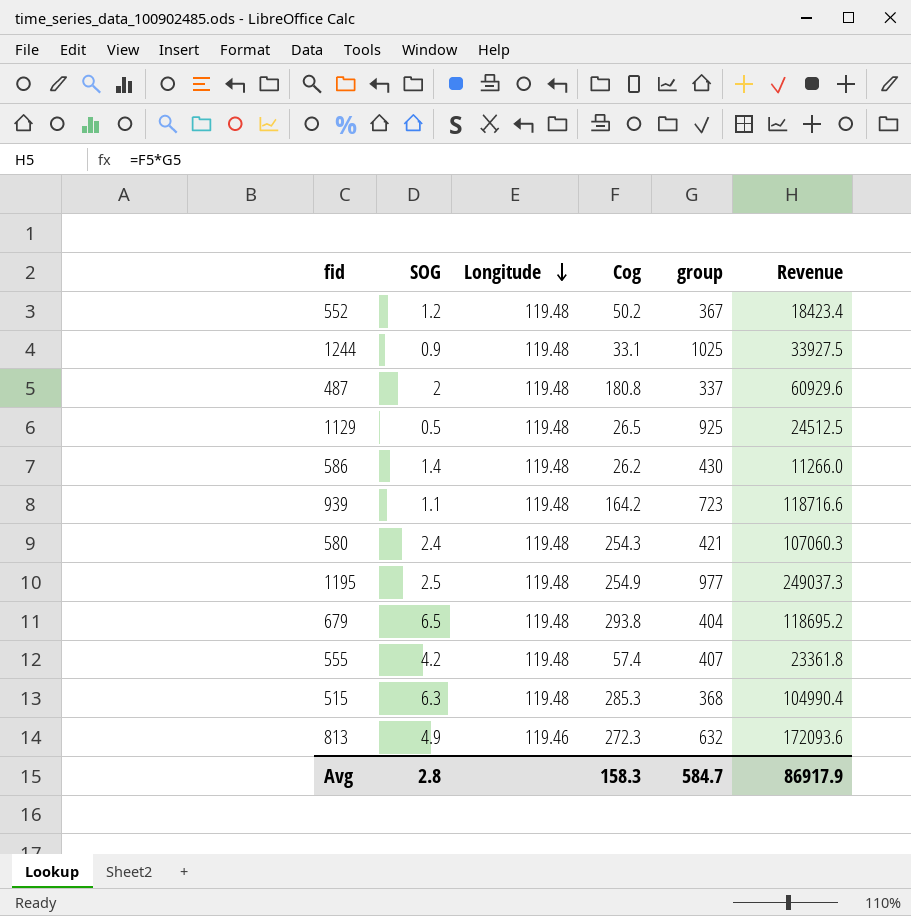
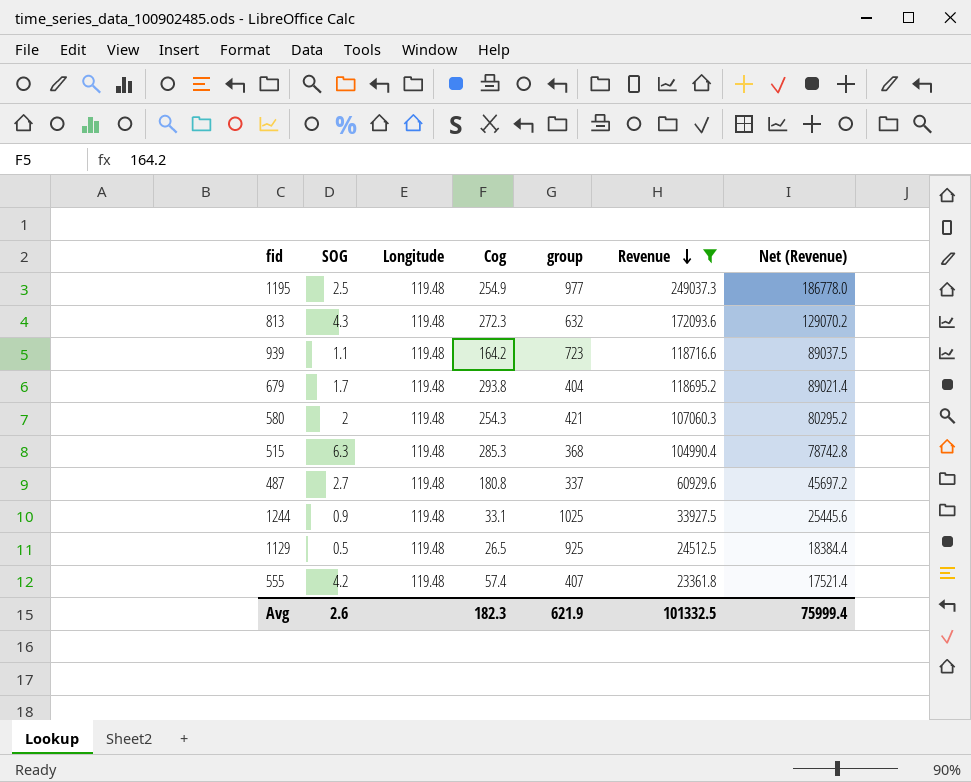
filter: none -> Revenue >= 23361.8
row order: Longitude descending -> Revenue descending
column Net (Revenue) | formula: none -> [Revenue] * 0.75
813 | SOG: 4.9 -> 4.3
813 | Longitude: 119.46 -> 119.48
679 | SOG: 6.5 -> 1.7
580 | SOG: 2.4 -> 2
487 | SOG: 2 -> 2.7
Avg | SOG: 2.8 -> 2.6
Avg | Cog: 158.3 -> 182.3
Avg | group: 584.7 -> 621.9
Avg | Revenue: 86917.9 -> 101332.5

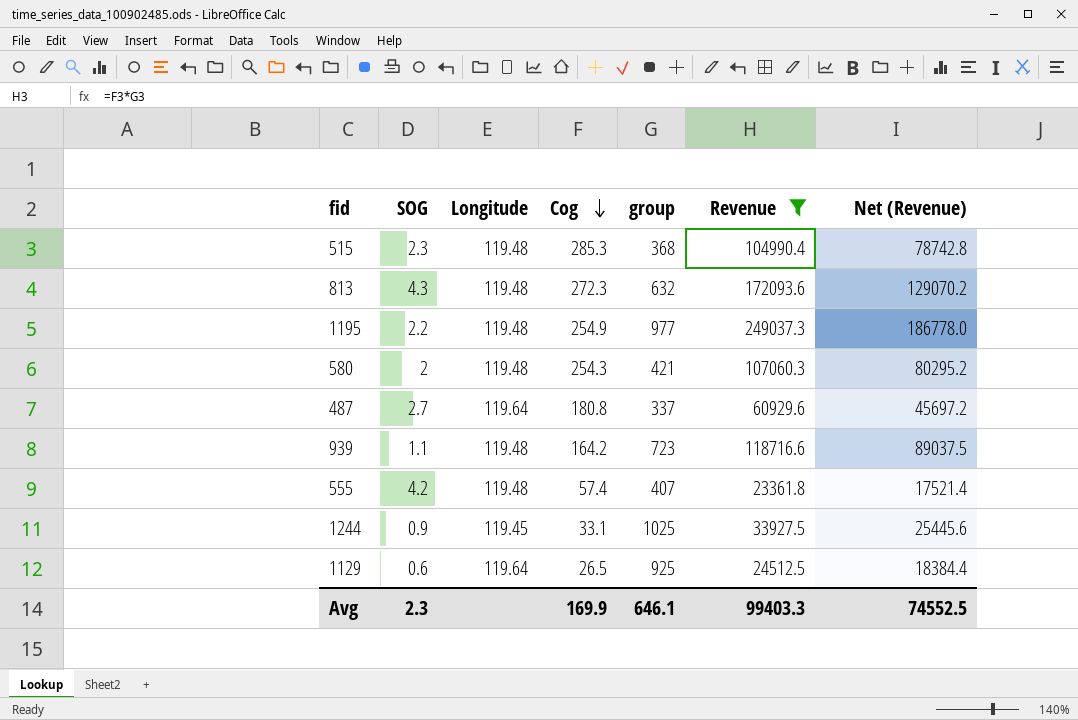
row order: Revenue descending -> Cog descending
row 679: 1.7 | 119.48 | 293.8 | 404 | 118695.2 | 89021.4 -> none
515 | SOG: 6.3 -> 2.3
1195 | SOG: 2.5 -> 2.2
487 | Longitude: 119.48 -> 119.64
1244 | Longitude: 119.48 -> 119.45
1129 | SOG: 0.5 -> 0.6
1129 | Longitude: 119.48 -> 119.64
Avg | SOG: 2.6 -> 2.3
Avg | Cog: 182.3 -> 169.9
Avg | group: 621.9 -> 646.1
Avg | Revenue: 101332.5 -> 99403.3
Avg | Net (Revenue): 75999.4 -> 74552.5

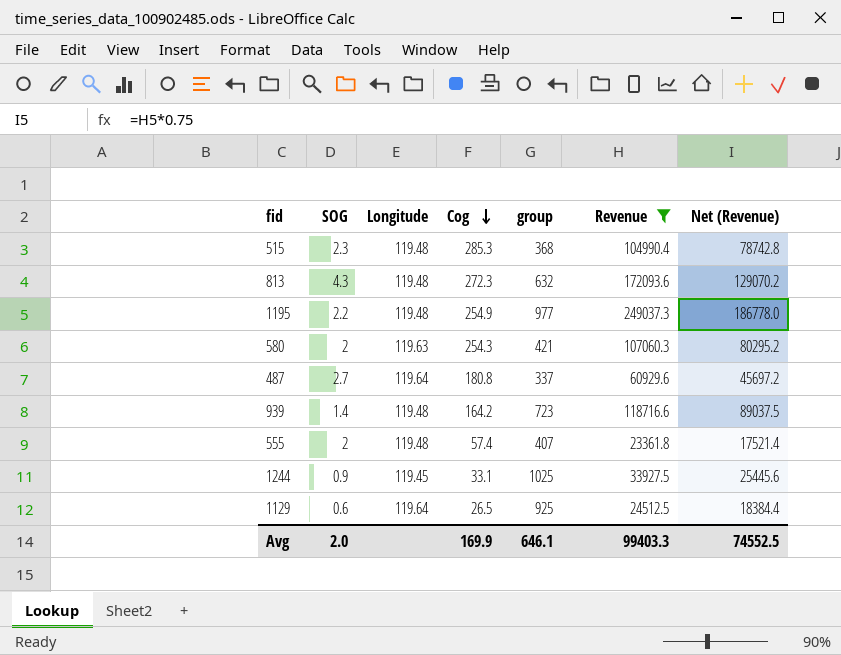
580 | Longitude: 119.48 -> 119.63
939 | SOG: 1.1 -> 1.4
555 | SOG: 4.2 -> 2
Avg | SOG: 2.3 -> 2.0

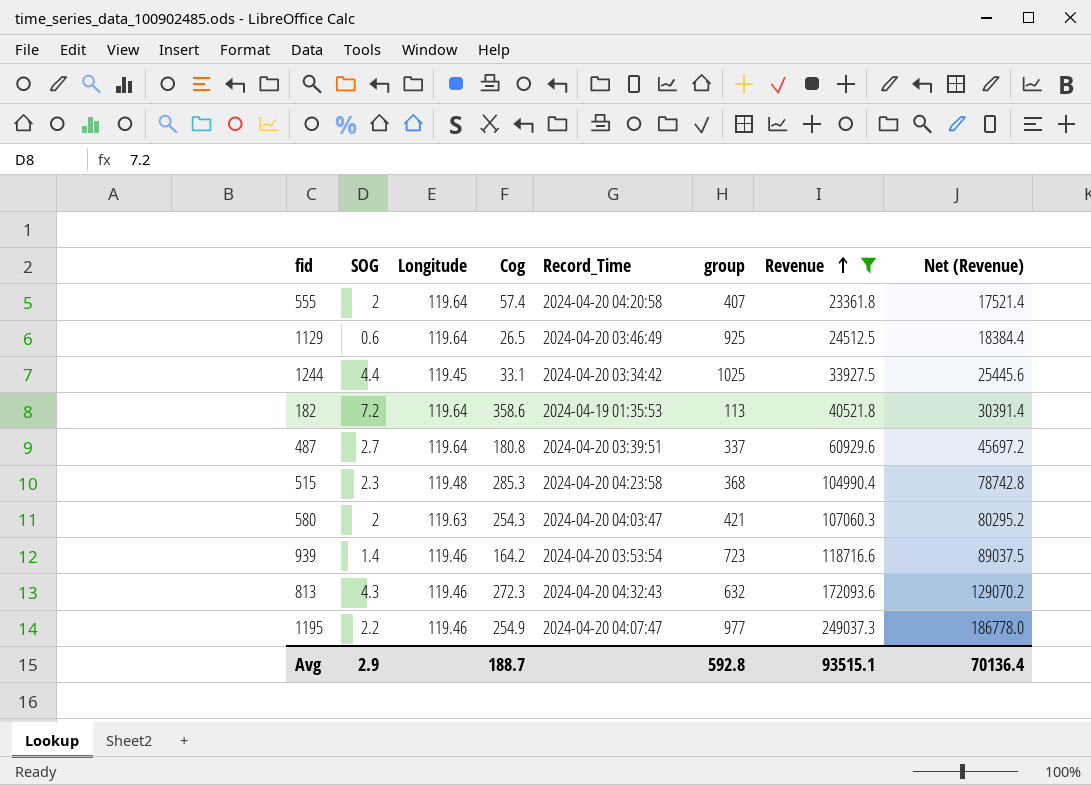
row order: Cog descending -> Revenue ascending
column Record_Time | position: none -> 5
555 | Longitude: 119.48 -> 119.64
1244 | SOG: 0.9 -> 4.4
row 182: none -> 7.2 | 119.64 | 358.6 | 2024-04-19 01:35:53 | 113 | 40521.8 | 30391.4
939 | Longitude: 119.48 -> 119.46
813 | Longitude: 119.48 -> 119.46
1195 | Longitude: 119.48 -> 119.46
Avg | SOG: 2.0 -> 2.9
Avg | Cog: 169.9 -> 188.7
Avg | group: 646.1 -> 592.8
Avg | Revenue: 99403.3 -> 93515.1
Avg | Net (Revenue): 74552.5 -> 70136.4

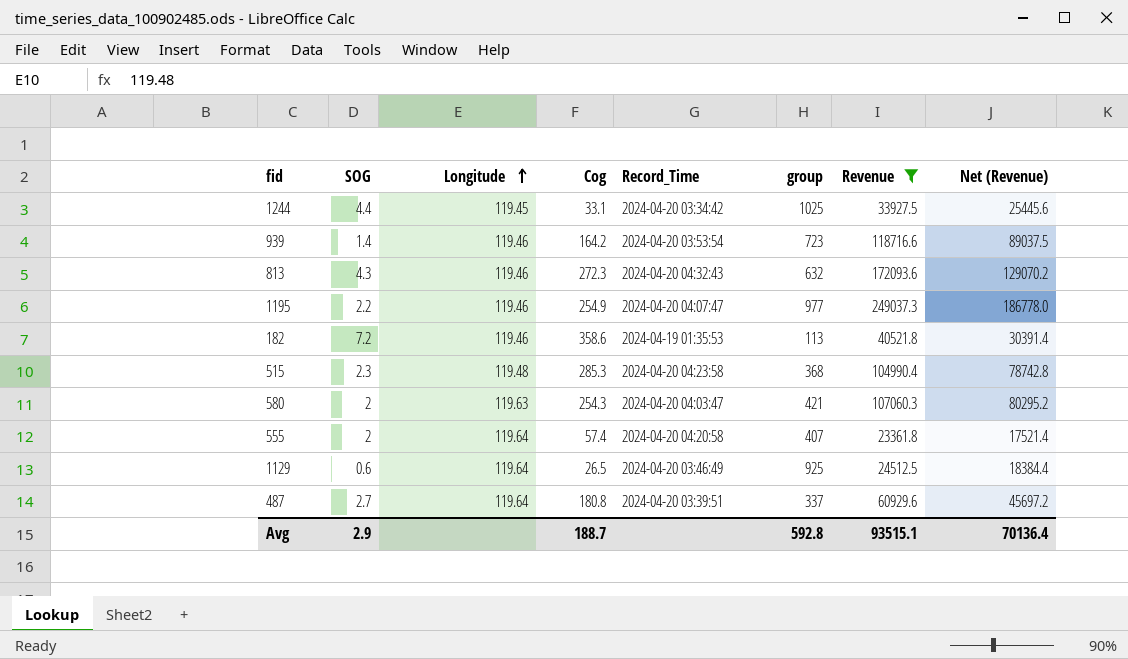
row order: Revenue ascending -> Longitude ascending
182 | Longitude: 119.64 -> 119.46

